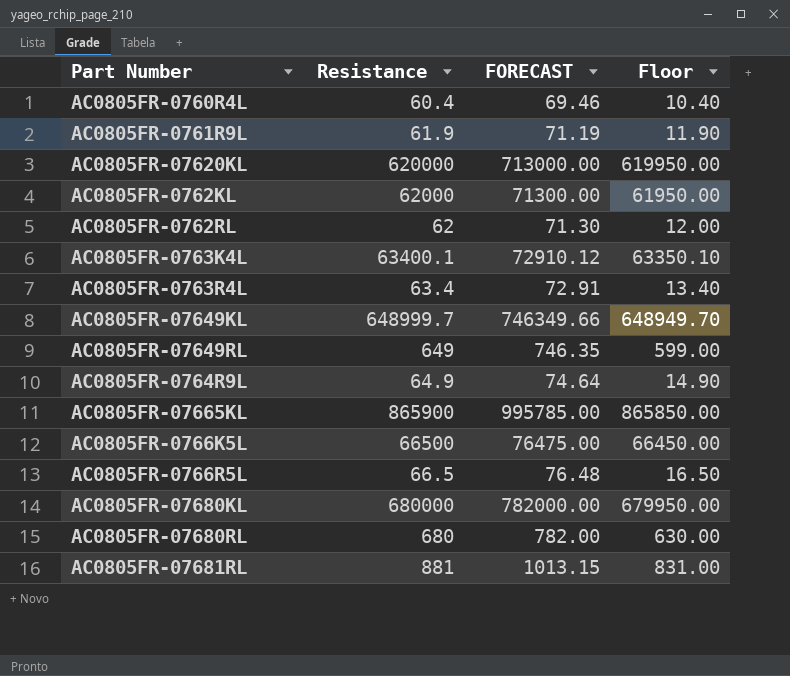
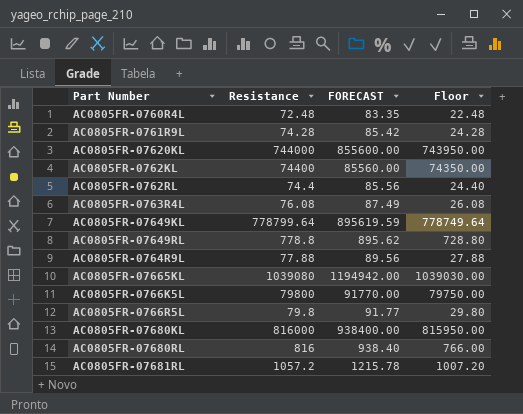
row AC0805FR-0763K4L: 63400.1 | 72910.12 | 63350.10 -> none
AC0805FR-0760R4L | Resistance: 60.4 -> 72.48
AC0805FR-0760R4L | FORECAST: 69.46 -> 83.35
AC0805FR-0760R4L | Floor: 10.40 -> 22.48
AC0805FR-0761R9L | Resistance: 61.9 -> 74.28
AC0805FR-0761R9L | FORECAST: 71.19 -> 85.42
AC0805FR-0761R9L | Floor: 11.90 -> 24.28
AC0805FR-07620KL | Resistance: 620000 -> 744000
AC0805FR-07620KL | FORECAST: 713000.00 -> 855600.00
AC0805FR-07620KL | Floor: 619950.00 -> 743950.00
AC0805FR-0762KL | Resistance: 62000 -> 74400
AC0805FR-0762KL | FORECAST: 71300.00 -> 85560.00
AC0805FR-0762KL | Floor: 61950.00 -> 74350.00
AC0805FR-0762RL | Resistance: 62 -> 74.4
AC0805FR-0762RL | FORECAST: 71.30 -> 85.56
AC0805FR-0762RL | Floor: 12.00 -> 24.40
AC0805FR-0763R4L | Resistance: 63.4 -> 76.08
AC0805FR-0763R4L | FORECAST: 72.91 -> 87.49
AC0805FR-0763R4L | Floor: 13.40 -> 26.08
AC0805FR-07649KL | Resistance: 648999.7 -> 778799.64
AC0805FR-07649KL | FORECAST: 746349.66 -> 895619.59
AC0805FR-07649KL | Floor: 648949.70 -> 778749.64
AC0805FR-07649RL | Resistance: 649 -> 778.8
AC0805FR-07649RL | FORECAST: 746.35 -> 895.62
AC0805FR-07649RL | Floor: 599.00 -> 728.80
AC0805FR-0764R9L | Resistance: 64.9 -> 77.88
AC0805FR-0764R9L | FORECAST: 74.64 -> 89.56
AC0805FR-0764R9L | Floor: 14.90 -> 27.88
AC0805FR-07665KL | Resistance: 865900 -> 1039080
AC0805FR-07665KL | FORECAST: 995785.00 -> 1194942.00
AC0805FR-07665KL | Floor: 865850.00 -> 1039030.00
AC0805FR-0766K5L | Resistance: 66500 -> 79800
AC0805FR-0766K5L | FORECAST: 76475.00 -> 91770.00
AC0805FR-0766K5L | Floor: 66450.00 -> 79750.00
AC0805FR-0766R5L | Resistance: 66.5 -> 79.8
AC0805FR-0766R5L | FORECAST: 76.48 -> 91.77
AC0805FR-0766R5L | Floor: 16.50 -> 29.80
AC0805FR-07680KL | Resistance: 680000 -> 816000
AC0805FR-07680KL | FORECAST: 782000.00 -> 938400.00
AC0805FR-07680KL | Floor: 679950.00 -> 815950.00
AC0805FR-07680RL | Resistance: 680 -> 816
AC0805FR-07680RL | FORECAST: 782.00 -> 938.40
AC0805FR-07680RL | Floor: 630.00 -> 766.00
AC0805FR-07681RL | Resistance: 881 -> 1057.2
AC0805FR-07681RL | FORECAST: 1013.15 -> 1215.78
AC0805FR-07681RL | Floor: 831.00 -> 1007.20

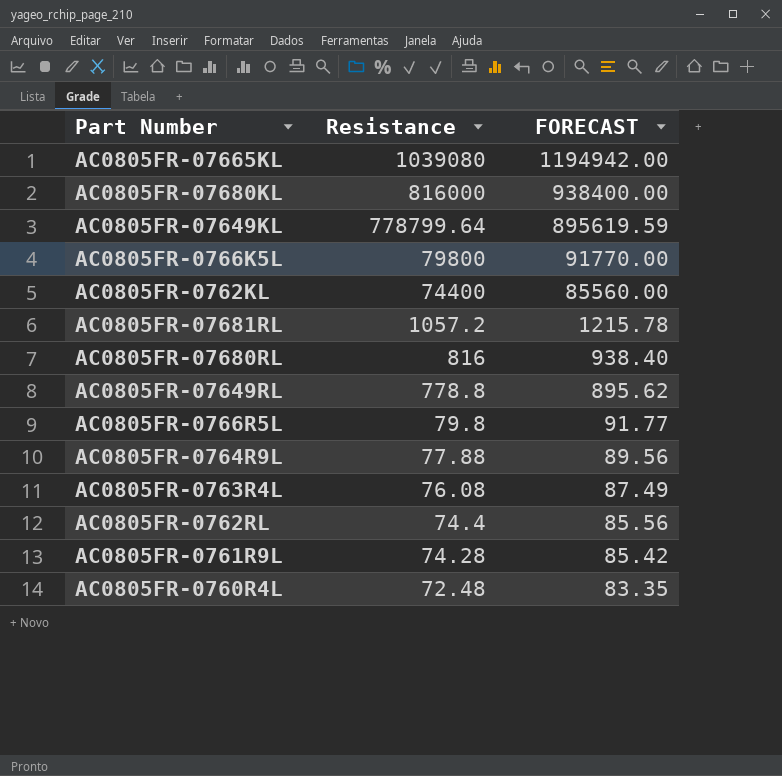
row order: none -> Resistance descending
column Floor | formula: [Resistance] - 50 -> none
row AC0805FR-07620KL: 744000 | 855600.00 | 743950.00 -> none

